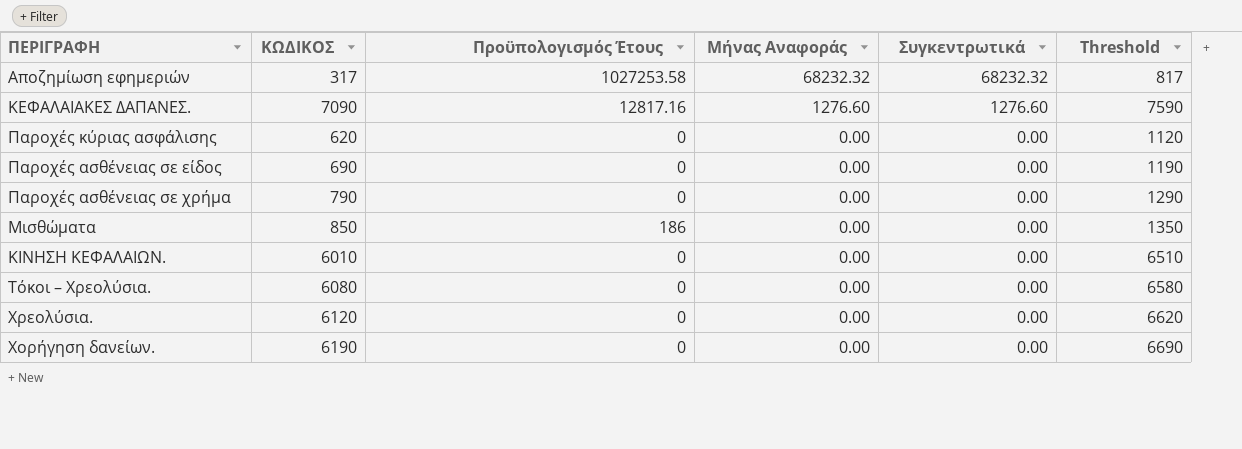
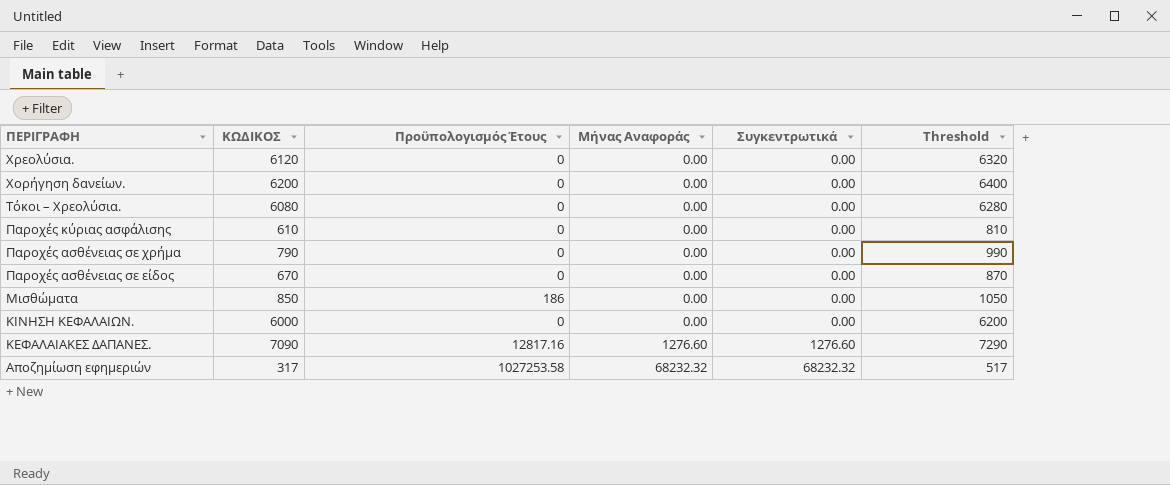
row order: Μήνας Αναφοράς descending -> ΠΕΡΙΓΡΑΦΗ descending
column Threshold | formula: [ΚΩΔΙΚΟΣ] + 500 -> [ΚΩΔΙΚΟΣ] + 200
Χορήγηση δανείων. | ΚΩΔΙΚΟΣ: 6190 -> 6200
Παροχές κύριας ασφάλισης | ΚΩΔΙΚΟΣ: 620 -> 610
Παροχές ασθένειας σε είδος | ΚΩΔΙΚΟΣ: 690 -> 670
ΚΙΝΗΣΗ ΚΕΦΑΛΑΙΩΝ. | ΚΩΔΙΚΟΣ: 6010 -> 6000

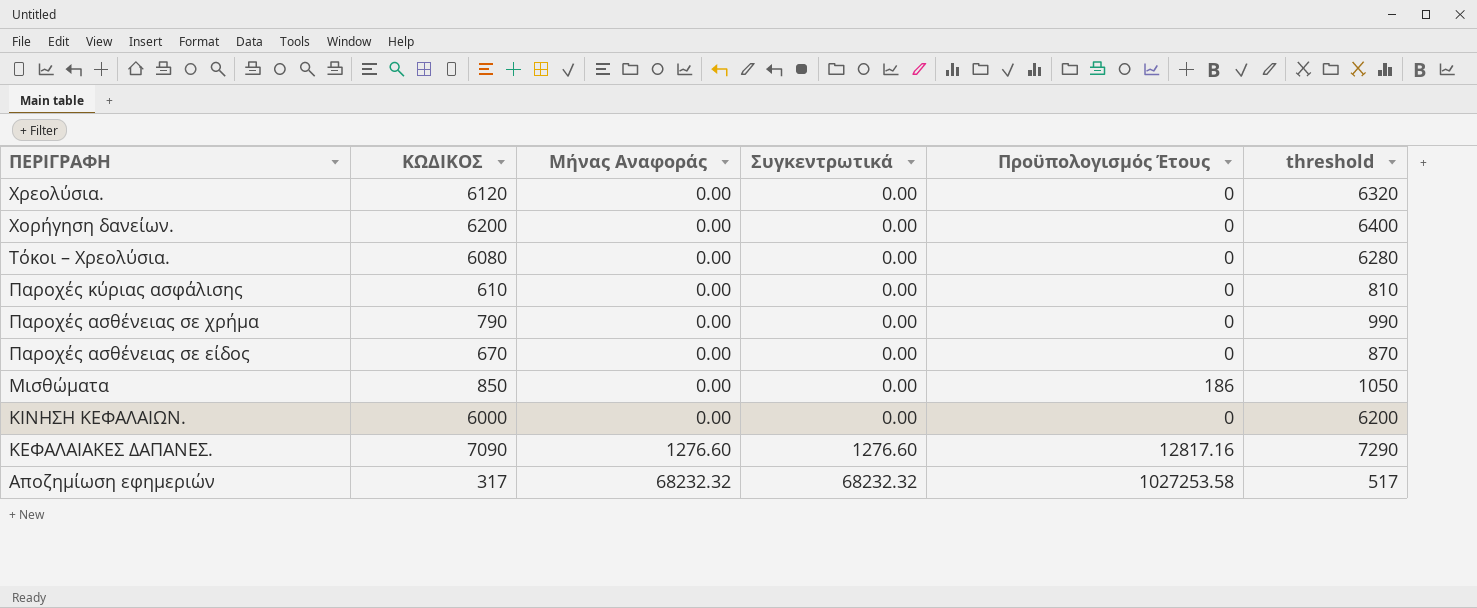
column Προϋπολογισμός Έτους | position: 3 -> 5
column name: Threshold -> threshold

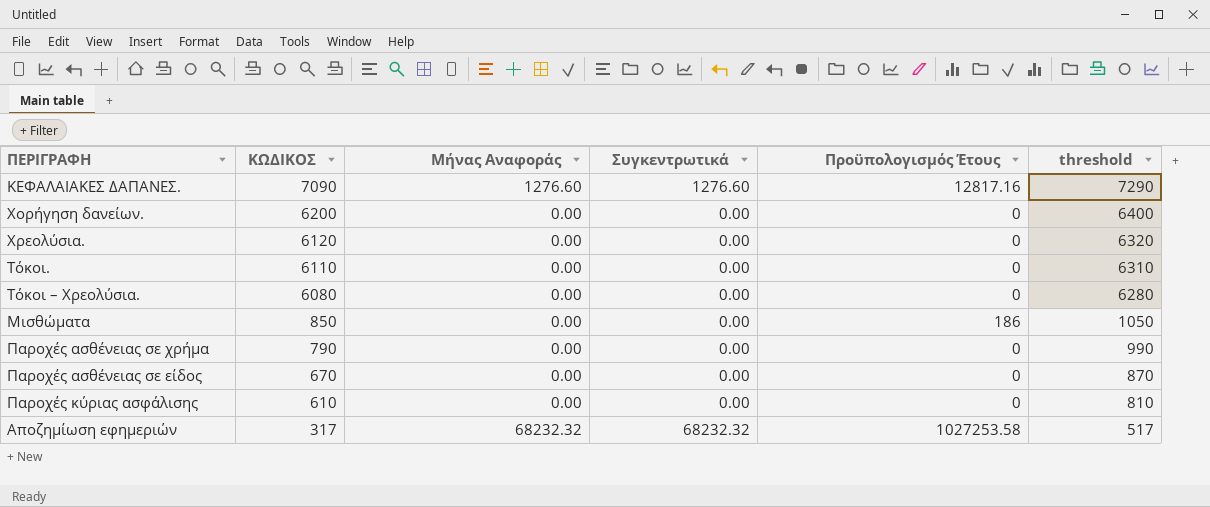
row order: ΠΕΡΙΓΡΑΦΗ descending -> ΚΩΔΙΚΟΣ descending
row ΚΙΝΗΣΗ ΚΕΦΑΛΑΙΩΝ.: 6000 | 0.00 | 0.00 | 0 | 6200 -> none
row Τόκοι.: none -> 6110 | 0.00 | 0.00 | 0 | 6310

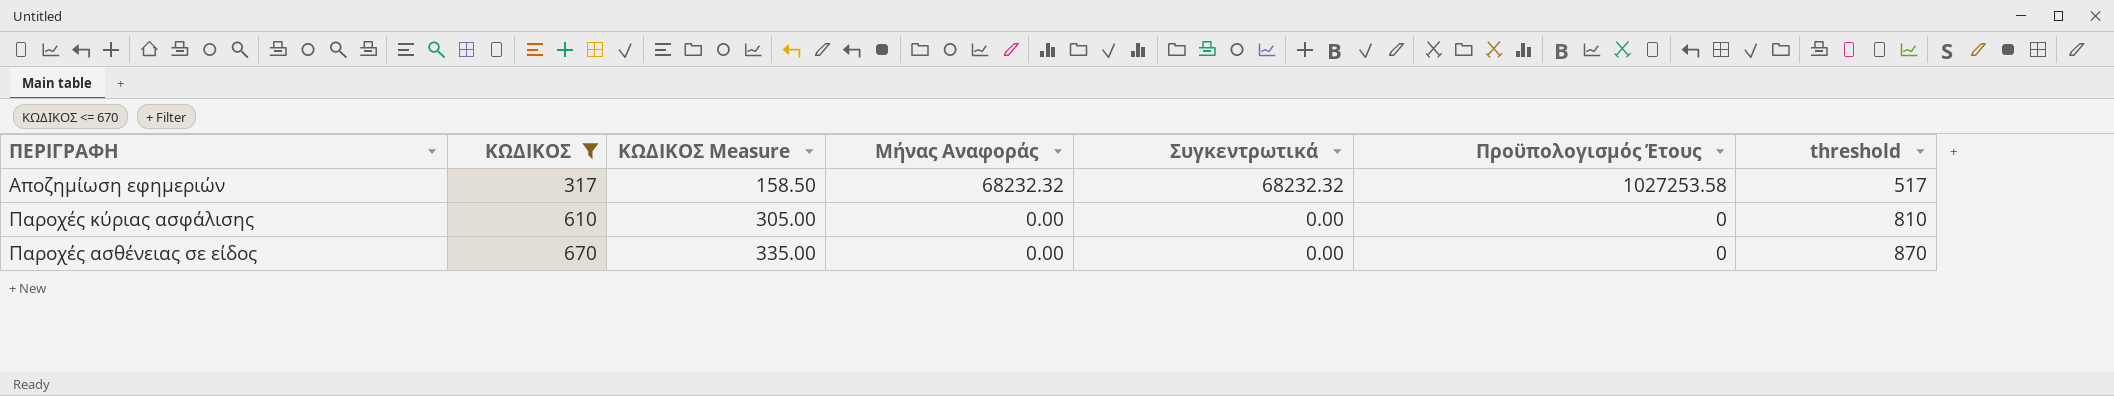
filter: none -> ΚΩΔΙΚΟΣ <= 670
row order: ΚΩΔΙΚΟΣ descending -> ΚΩΔΙΚΟΣ ascending
column ΚΩΔΙΚΟΣ Measure | formula: none -> [ΚΩΔΙΚΟΣ] * 0.5

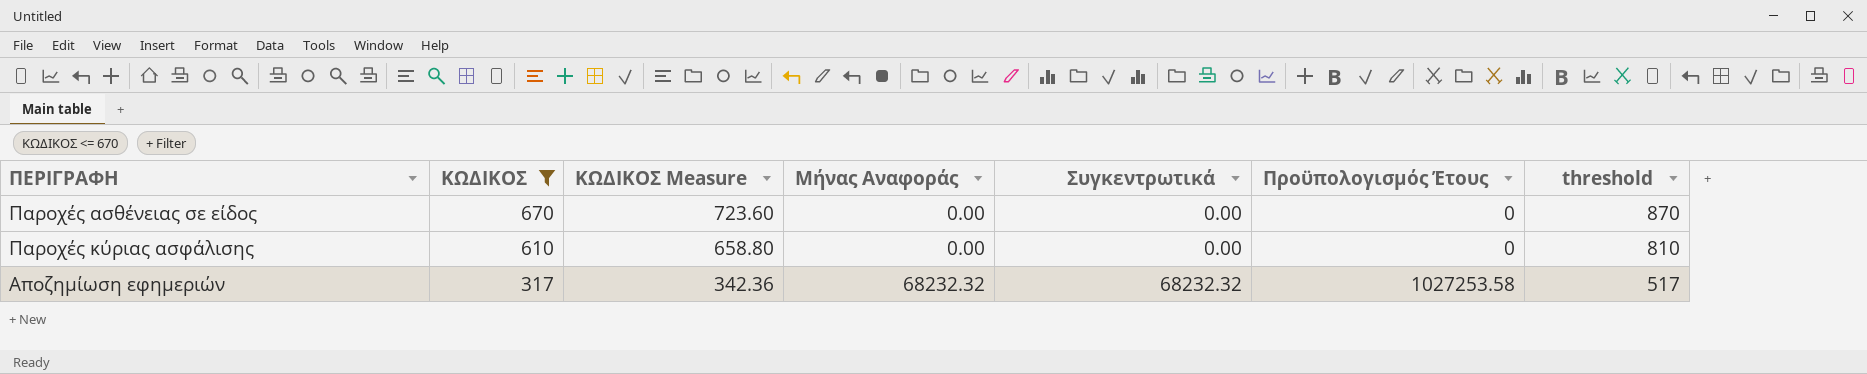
row order: ΚΩΔΙΚΟΣ ascending -> ΚΩΔΙΚΟΣ descending
column ΚΩΔΙΚΟΣ Measure | formula: [ΚΩΔΙΚΟΣ] * 0.5 -> [ΚΩΔΙΚΟΣ] * 1.08

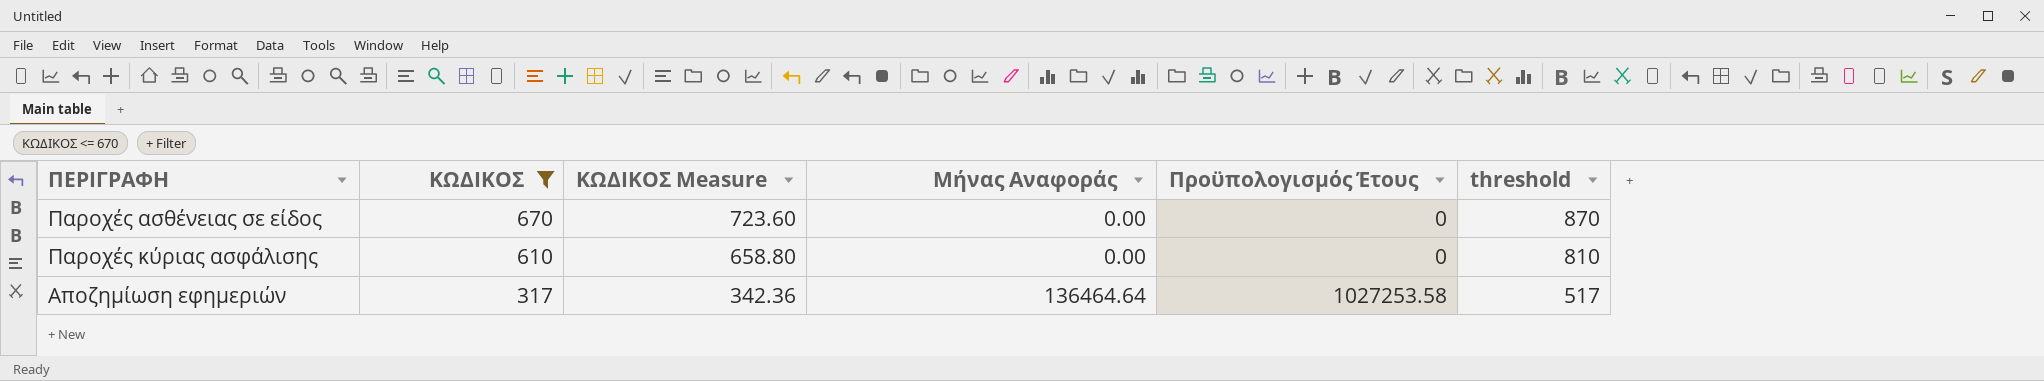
column Συγκεντρωτικά | position: 5 -> none
Αποζημίωση εφημεριών | Μήνας Αναφοράς: 68232.32 -> 136464.64

